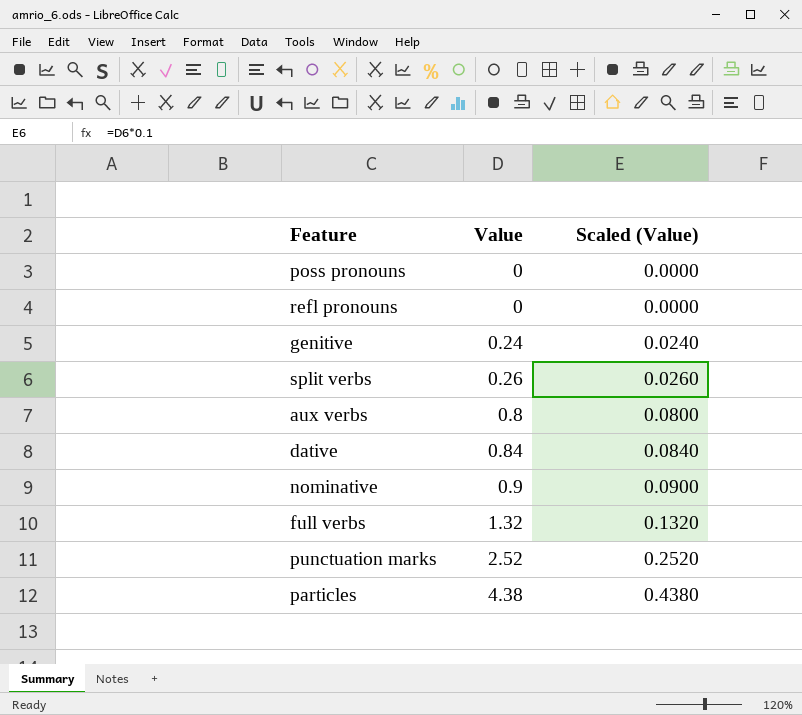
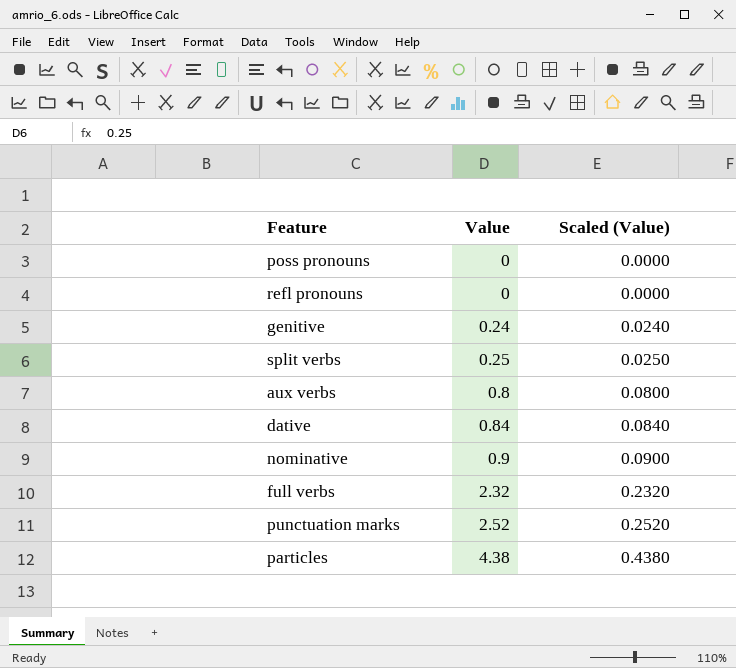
split verbs | Value: 0.26 -> 0.25
split verbs | Scaled (Value): 0.0260 -> 0.0250
full verbs | Value: 1.32 -> 2.32
full verbs | Scaled (Value): 0.1320 -> 0.2320

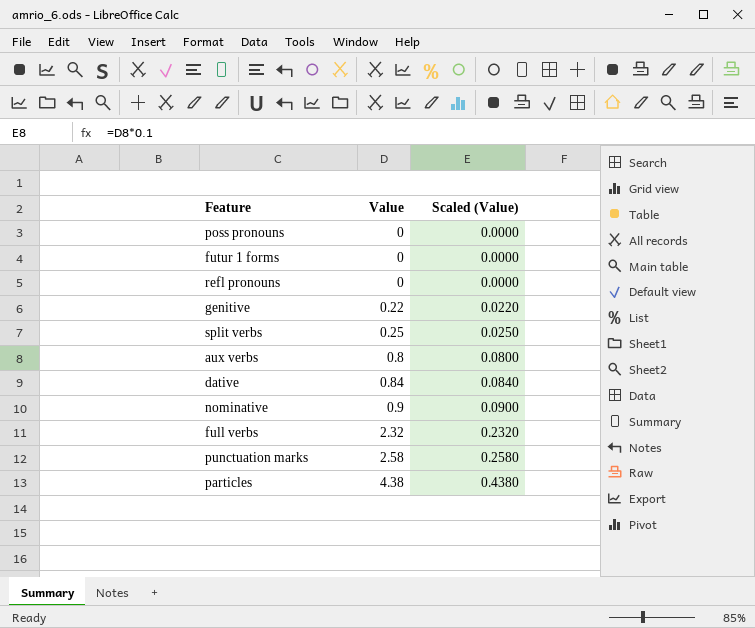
row futur 1 forms: none -> 0 | 0.0000
genitive | Value: 0.24 -> 0.22
genitive | Scaled (Value): 0.0240 -> 0.0220
punctuation marks | Value: 2.52 -> 2.58
punctuation marks | Scaled (Value): 0.2520 -> 0.2580

